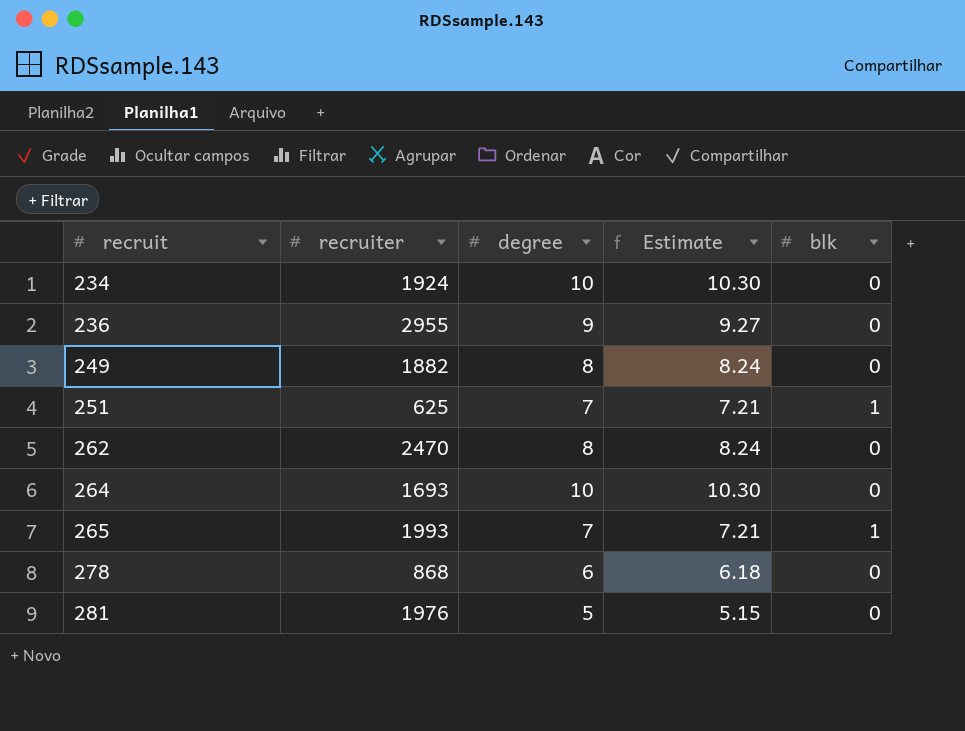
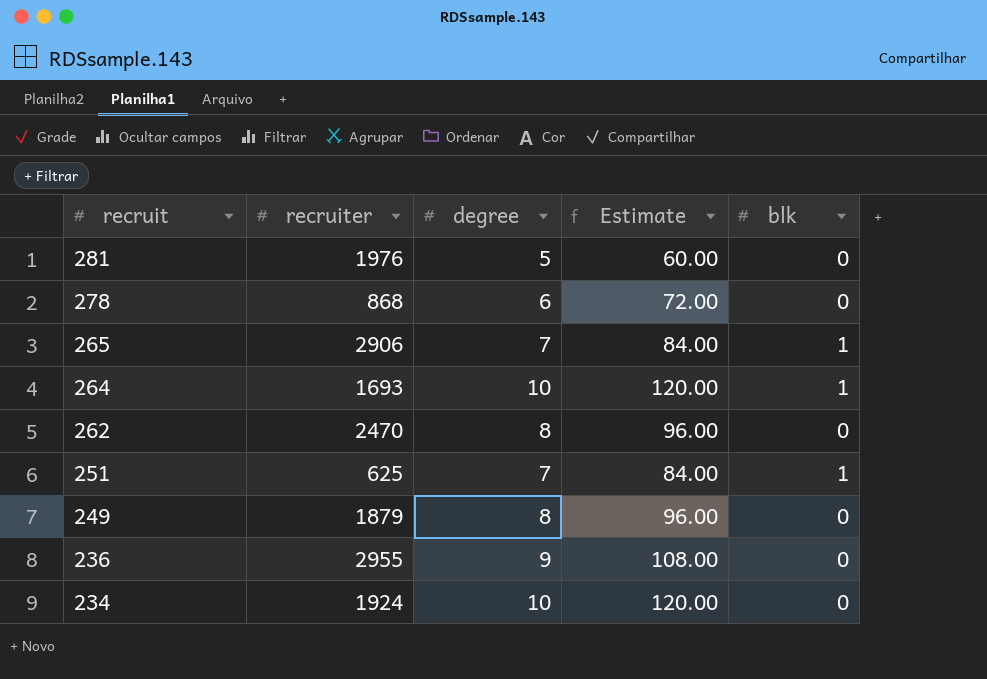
row order: recruit ascending -> recruit descending
column Estimate | formula: [degree] * 1.03 -> [degree] * 12
265 | recruiter: 1993 -> 2906
264 | blk: 0 -> 1
249 | recruiter: 1882 -> 1879

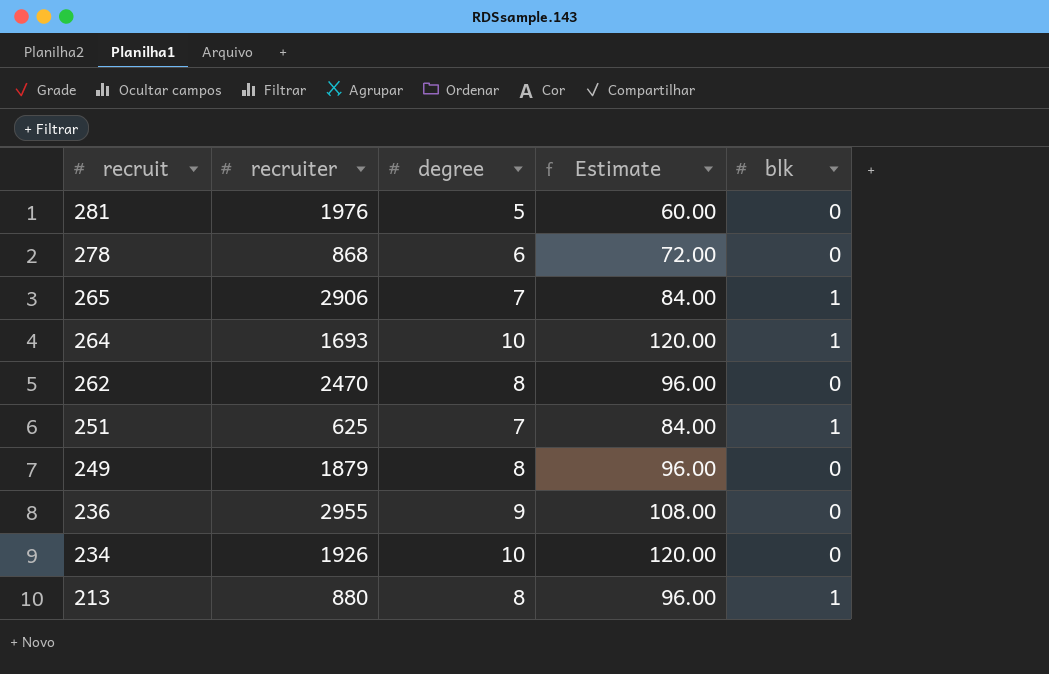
234 | recruiter: 1924 -> 1926
row 213: none -> 880 | 8 | 96.00 | 1

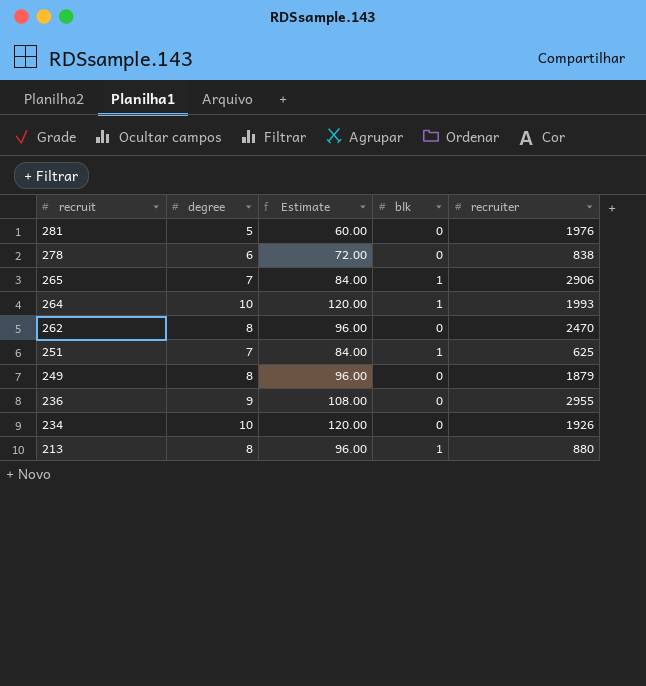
column recruiter | position: 2 -> 5
278 | recruiter: 868 -> 838
264 | recruiter: 1693 -> 1993

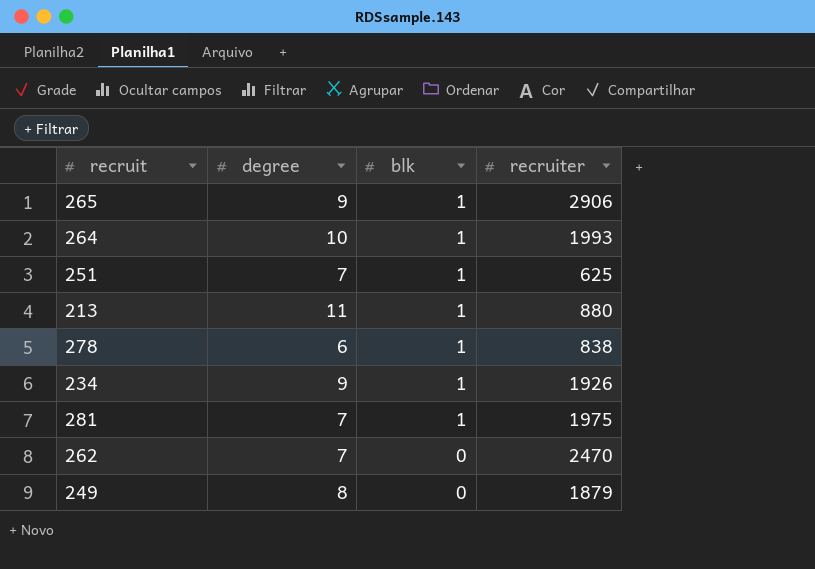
row order: recruit descending -> blk descending
column Estimate | formula: [degree] * 12 -> none
row 236: 9 | 108.00 | 0 | 2955 -> none
265 | degree: 7 -> 9
213 | degree: 8 -> 11
278 | blk: 0 -> 1
234 | degree: 10 -> 9
234 | blk: 0 -> 1
281 | degree: 5 -> 7
281 | blk: 0 -> 1
281 | recruiter: 1976 -> 1975
262 | degree: 8 -> 7

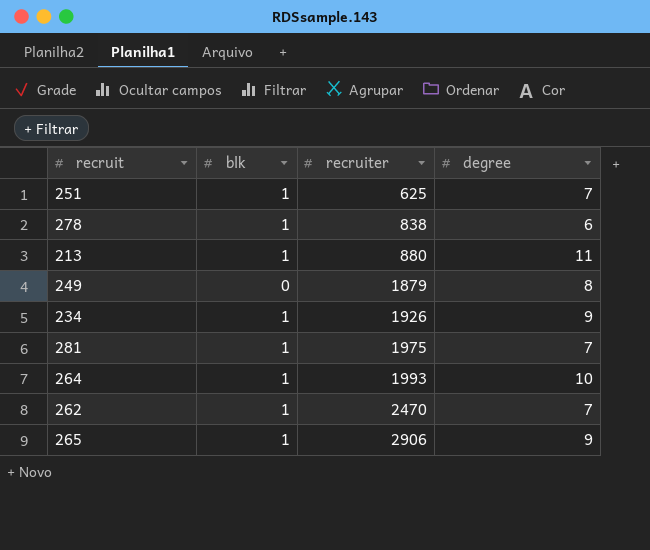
row order: blk descending -> recruiter ascending
column degree | position: 2 -> 4
262 | blk: 0 -> 1

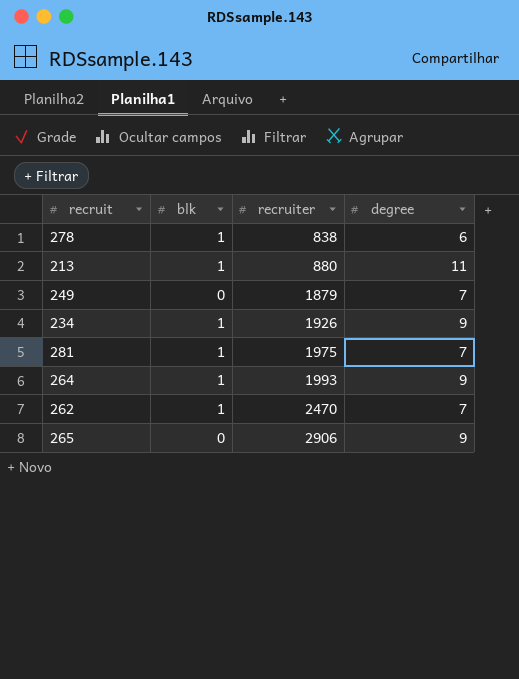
row 251: 1 | 625 | 7 -> none
249 | degree: 8 -> 7
264 | degree: 10 -> 9
265 | blk: 1 -> 0

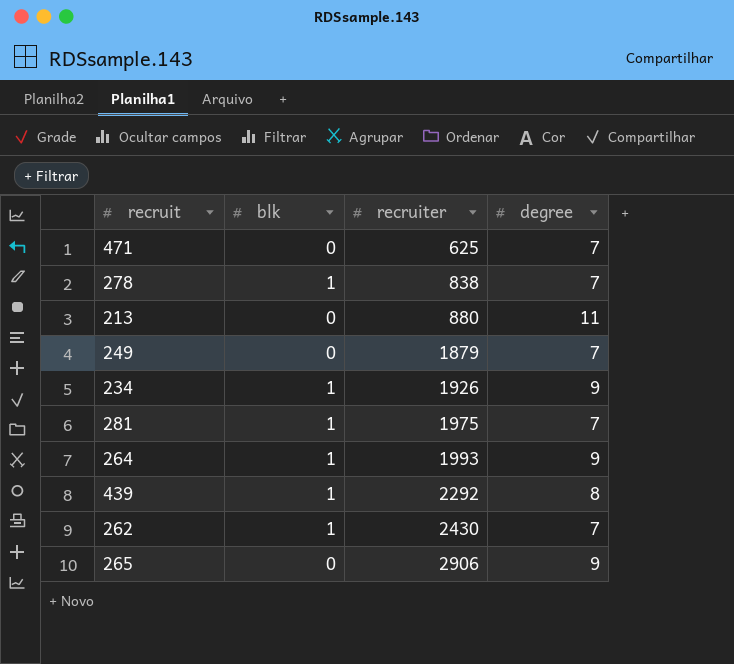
row 471: none -> 0 | 625 | 7
278 | degree: 6 -> 7
213 | blk: 1 -> 0
row 439: none -> 1 | 2292 | 8
262 | recruiter: 2470 -> 2430

